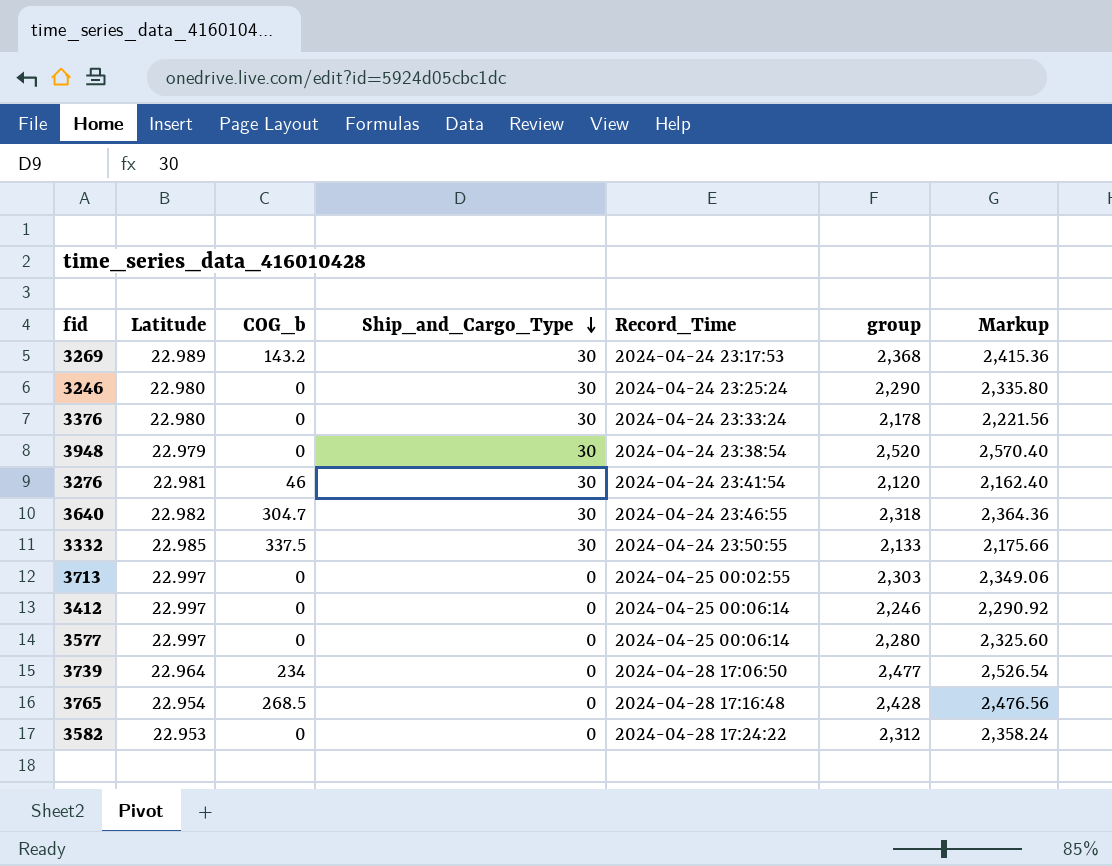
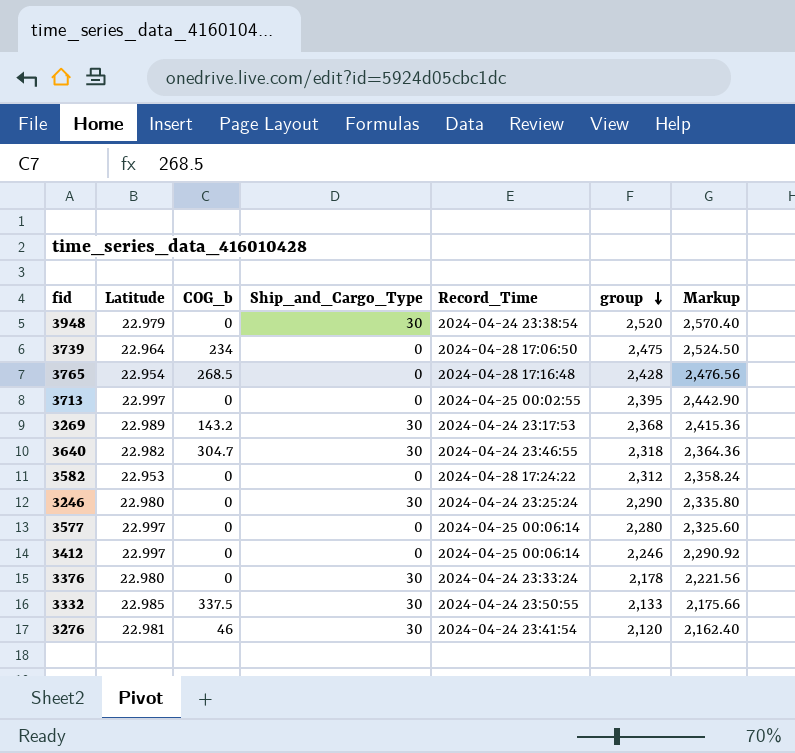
row order: Ship_and_Cargo_Type descending -> group descending
3739 | group: 2,477 -> 2,475
3739 | Markup: 2,526.54 -> 2,524.50
3713 | group: 2,303 -> 2,395
3713 | Markup: 2,349.06 -> 2,442.90

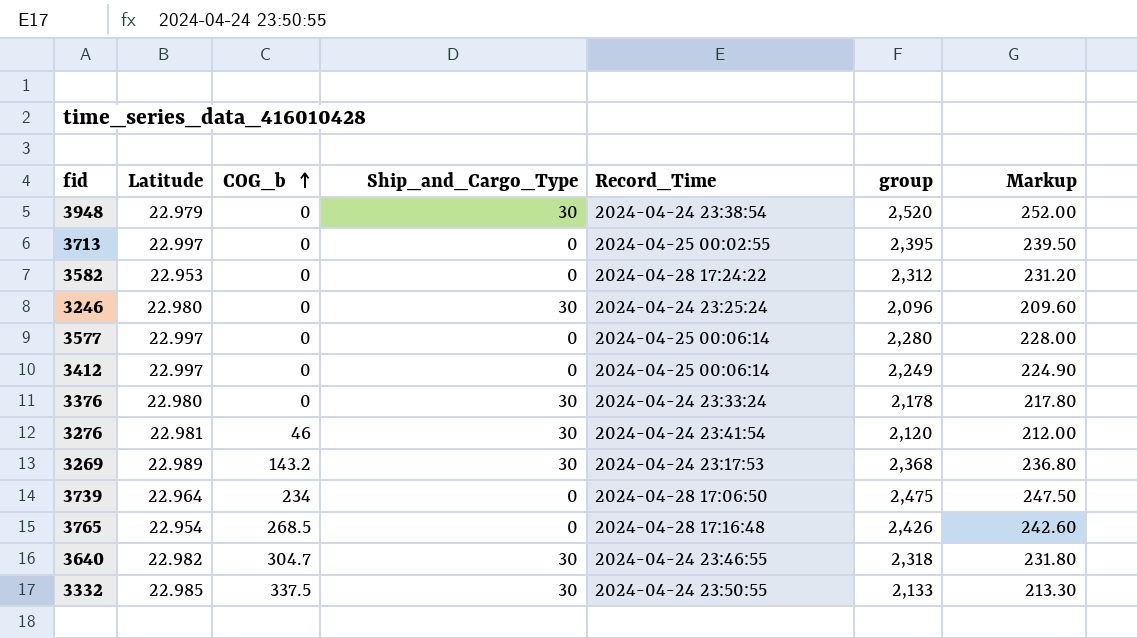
row order: group descending -> COG_b ascending
column Markup | formula: [group] * 1.02 -> [group] * 0.1
3246 | group: 2,290 -> 2,096
3412 | group: 2,246 -> 2,249
3765 | group: 2,428 -> 2,426

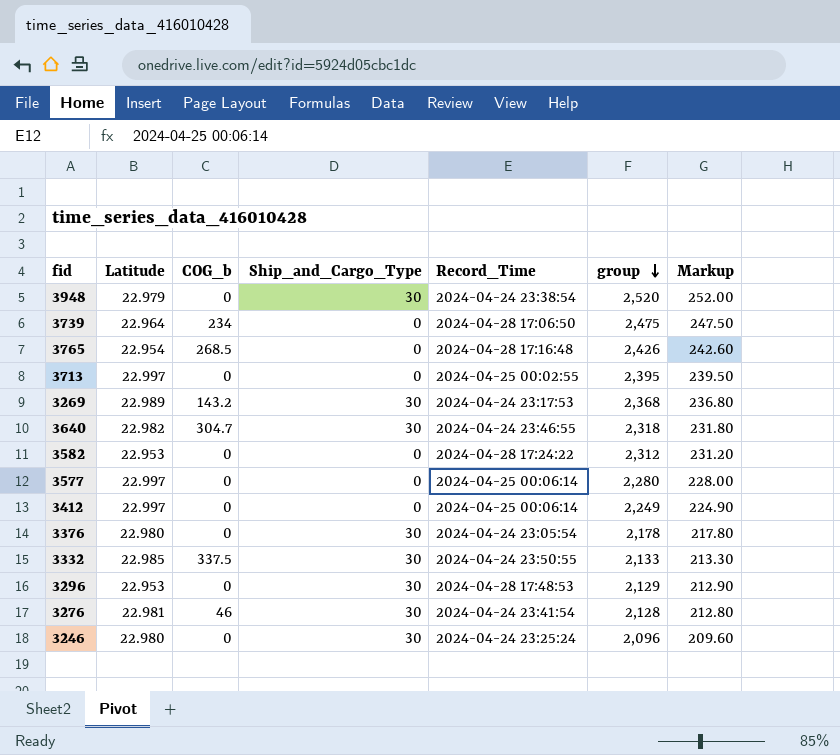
row order: COG_b ascending -> group descending
3376 | Record_Time: 2024-04-24 23:33:24 -> 2024-04-24 23:05:54
row 3296: none -> 22.953 | 0 | 30 | 2024-04-28 17:48:53 | 2,129 | 212.90
3276 | group: 2,120 -> 2,128
3276 | Markup: 212.00 -> 212.80

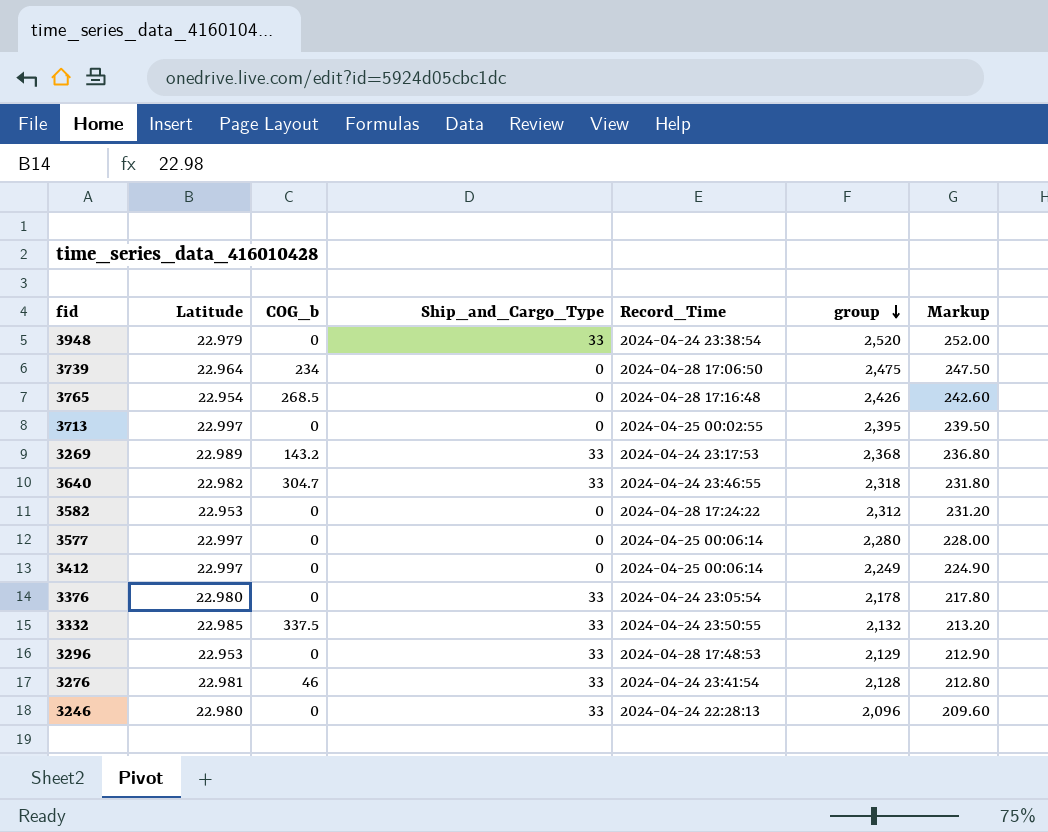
3948 | Ship_and_Cargo_Type: 30 -> 33
3269 | Ship_and_Cargo_Type: 30 -> 33
3640 | Ship_and_Cargo_Type: 30 -> 33
3376 | Ship_and_Cargo_Type: 30 -> 33
3332 | Ship_and_Cargo_Type: 30 -> 33
3332 | group: 2,133 -> 2,132
3332 | Markup: 213.30 -> 213.20
3296 | Ship_and_Cargo_Type: 30 -> 33
3276 | Ship_and_Cargo_Type: 30 -> 33
3246 | Ship_and_Cargo_Type: 30 -> 33
3246 | Record_Time: 2024-04-24 23:25:24 -> 2024-04-24 22:28:13

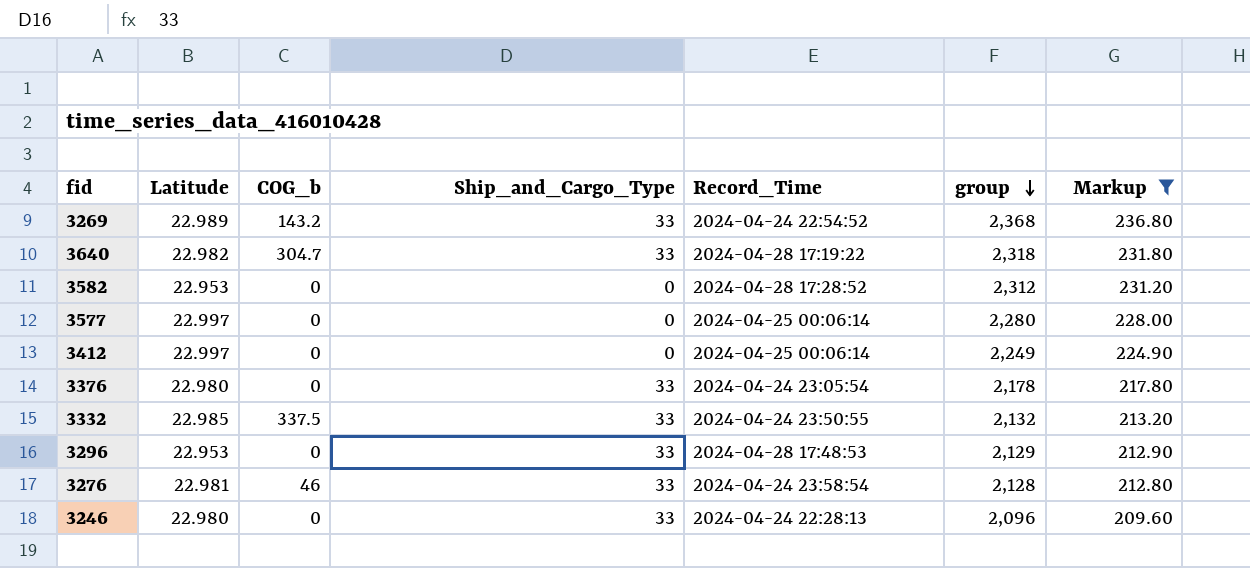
filter: none -> Markup <= 236.80
3269 | Record_Time: 2024-04-24 23:17:53 -> 2024-04-24 22:54:52
3640 | Record_Time: 2024-04-24 23:46:55 -> 2024-04-28 17:19:22
3582 | Record_Time: 2024-04-28 17:24:22 -> 2024-04-28 17:28:52
3276 | Record_Time: 2024-04-24 23:41:54 -> 2024-04-24 23:58:54

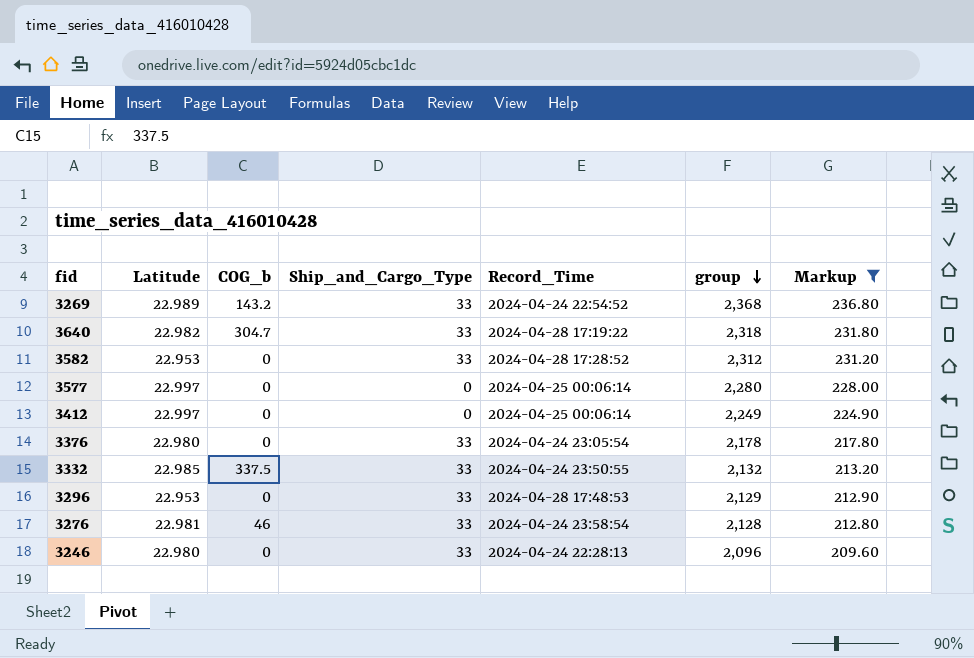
3582 | Ship_and_Cargo_Type: 0 -> 33

